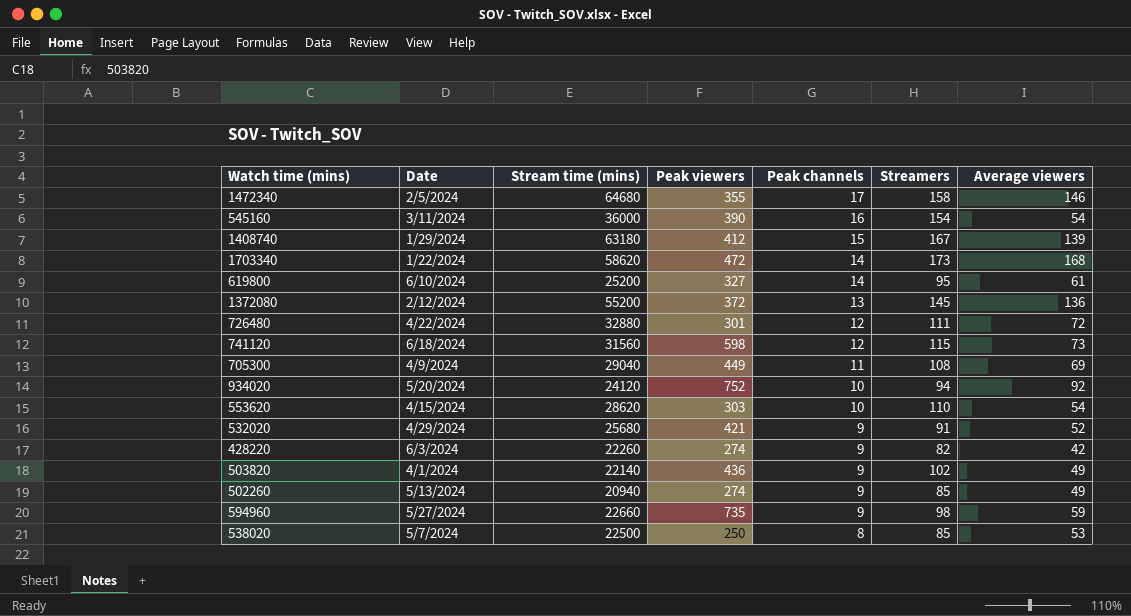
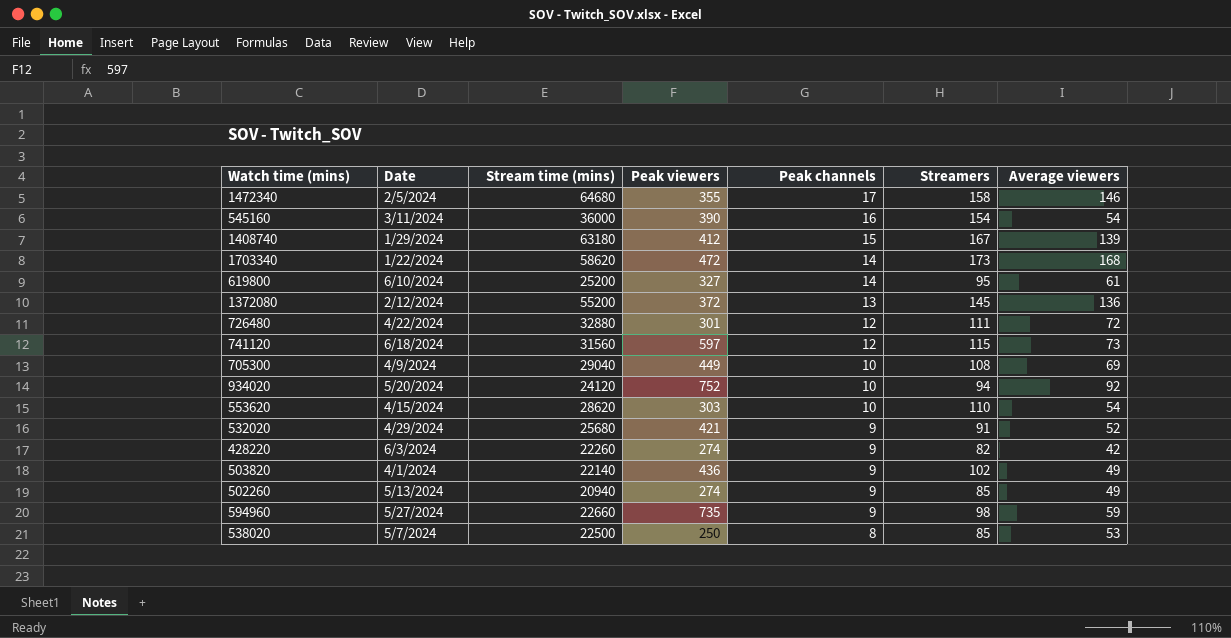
741120 | Peak viewers: 598 -> 597
705300 | Peak channels: 11 -> 10

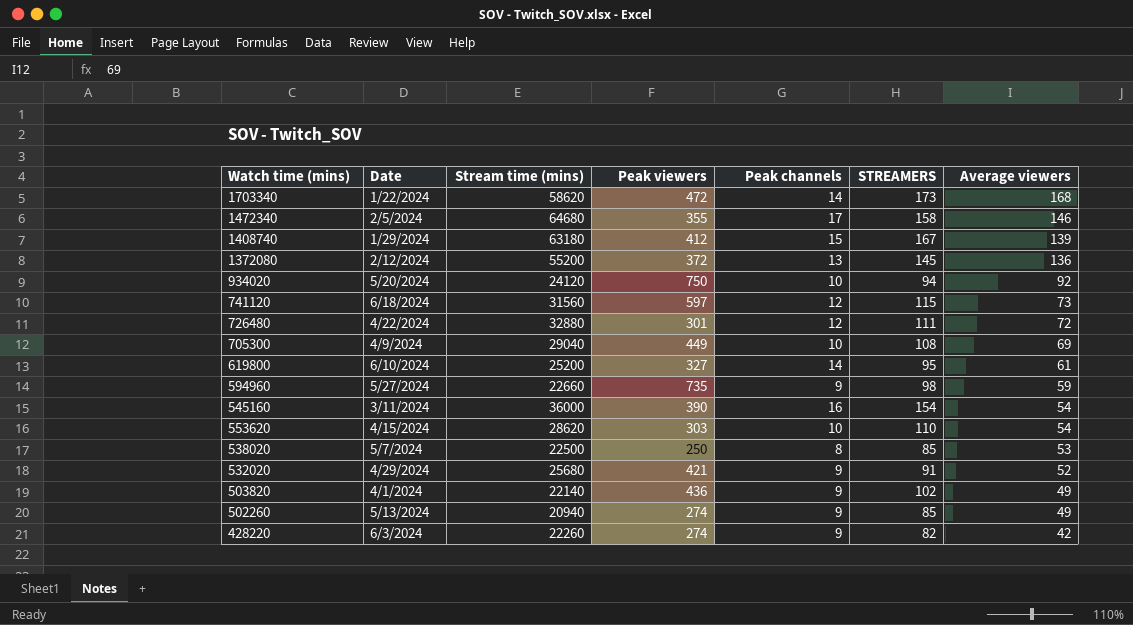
row order: Peak channels descending -> Average viewers descending
column name: Streamers -> STREAMERS
934020 | Peak viewers: 752 -> 750

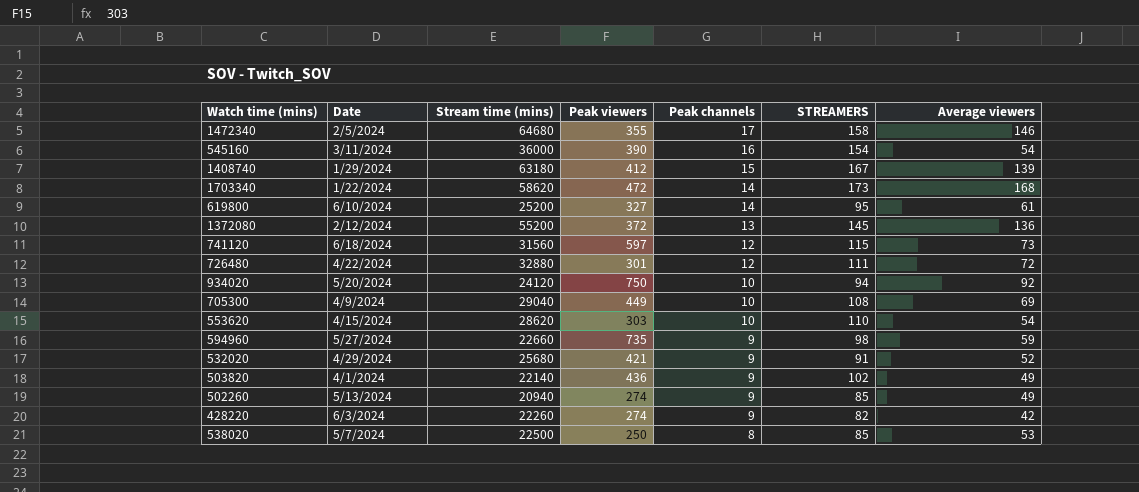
row order: Average viewers descending -> Peak channels descending

